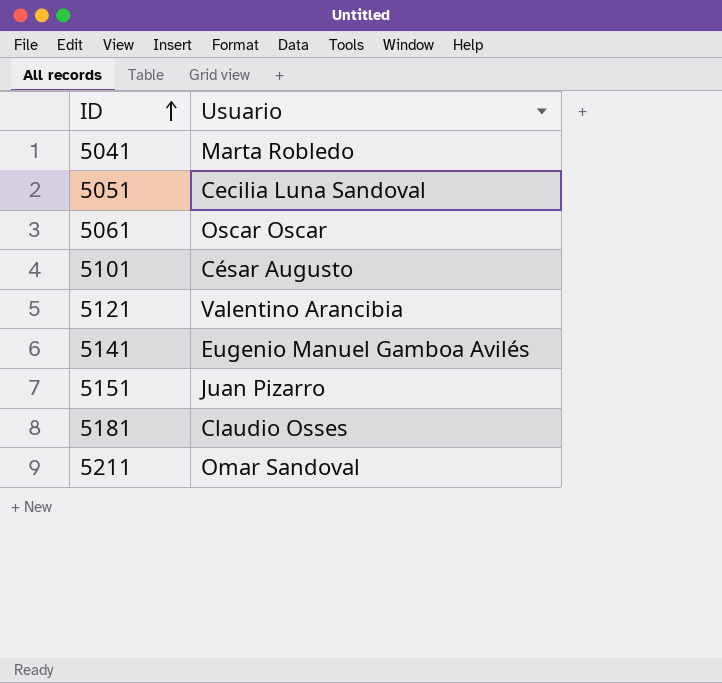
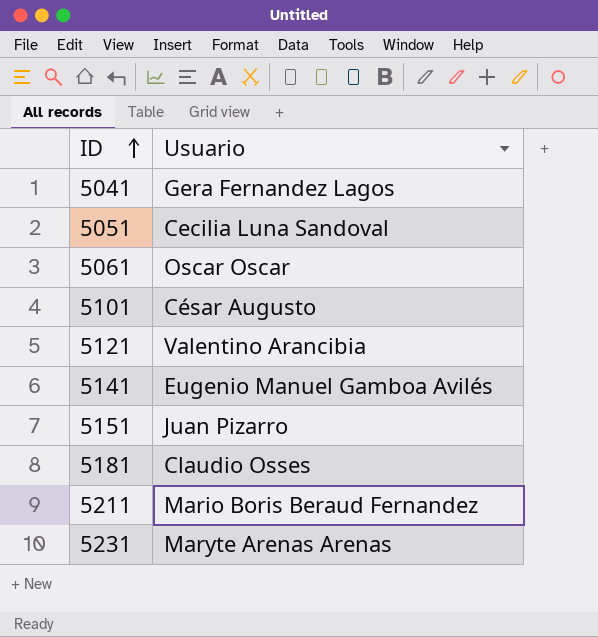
5041 | Usuario: Marta Robledo -> Gera Fernandez Lagos
5211 | Usuario: Omar Sandoval -> Mario Boris Beraud Fernandez
row 5231: none -> Maryte Arenas Arenas

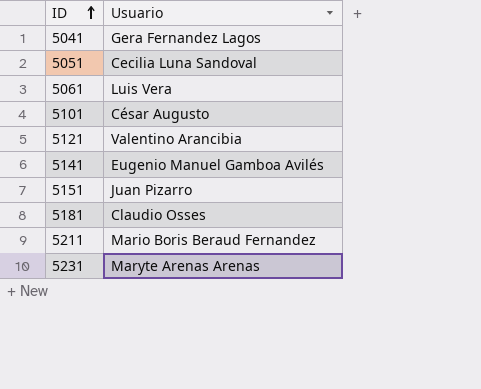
5061 | Usuario: Oscar Oscar -> Luis Vera

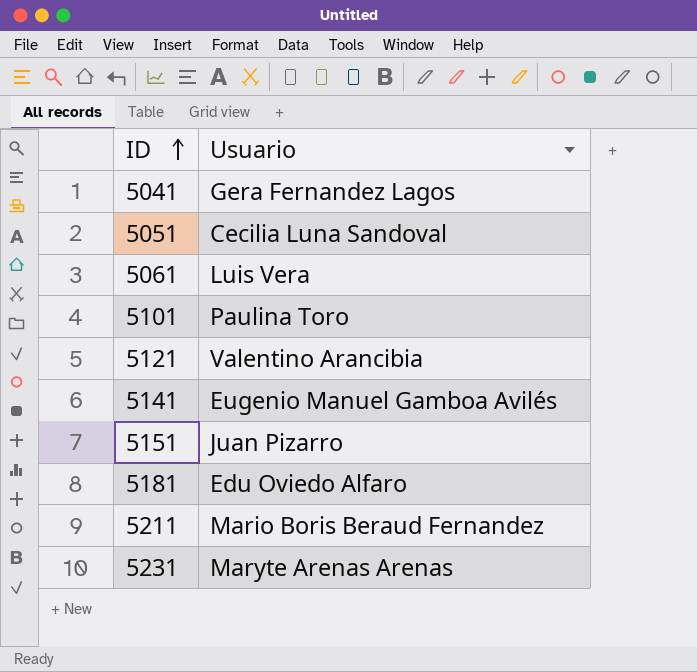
5101 | Usuario: César Augusto -> Paulina Toro
5181 | Usuario: Claudio Osses -> Edu Oviedo Alfaro

